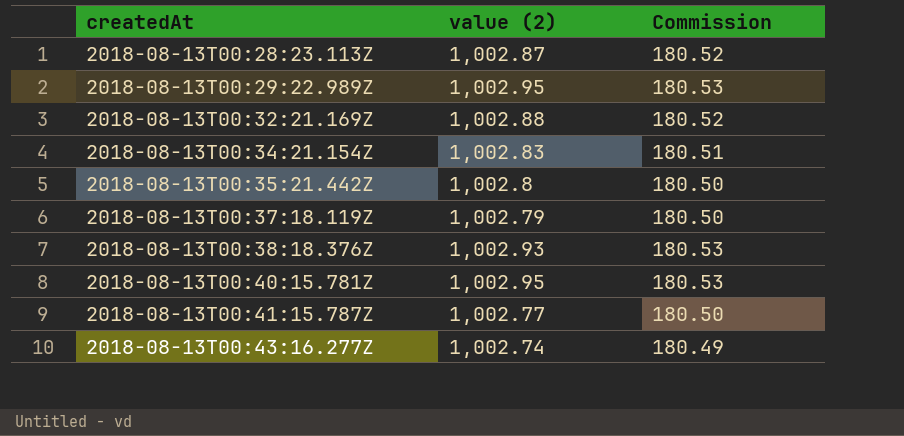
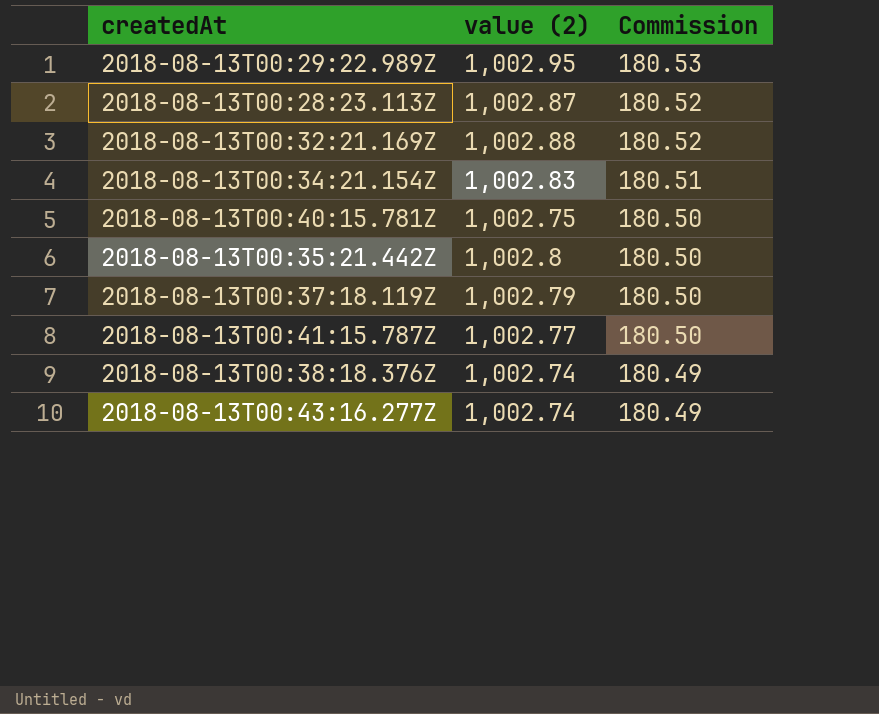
row order: createdAt ascending -> Commission descending
2018-08-13T00:40:15.781Z | value (2): 1,002.95 -> 1,002.75
2018-08-13T00:40:15.781Z | Commission: 180.53 -> 180.50
2018-08-13T00:38:18.376Z | value (2): 1,002.93 -> 1,002.74
2018-08-13T00:38:18.376Z | Commission: 180.53 -> 180.49

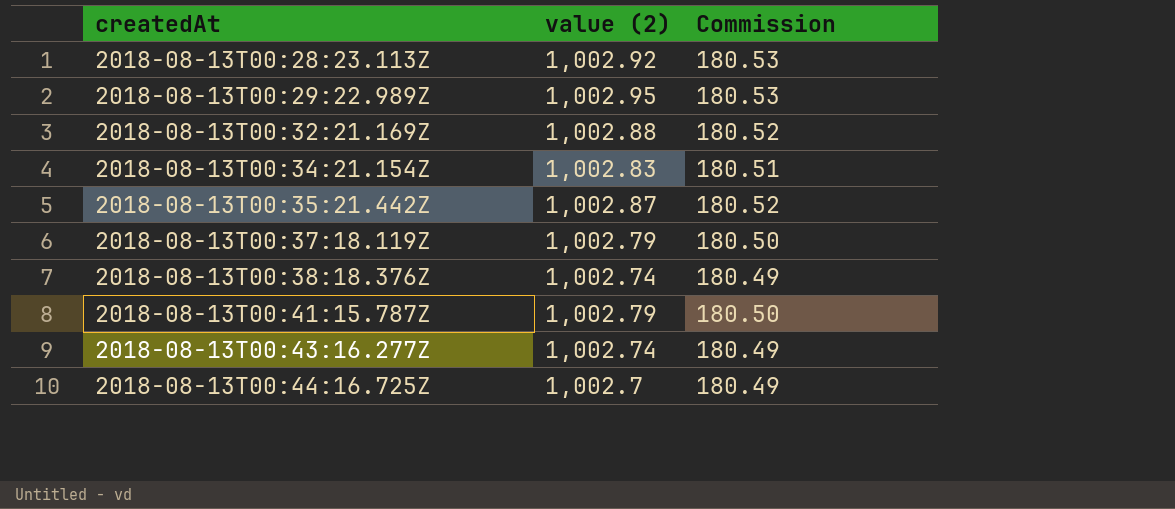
row order: Commission descending -> createdAt ascending
row 2018-08-13T00:40:15.781Z: 1,002.75 | 180.50 -> none
2018-08-13T00:28:23.113Z | value (2): 1,002.87 -> 1,002.92
2018-08-13T00:28:23.113Z | Commission: 180.52 -> 180.53
2018-08-13T00:35:21.442Z | value (2): 1,002.8 -> 1,002.87
2018-08-13T00:35:21.442Z | Commission: 180.50 -> 180.52
2018-08-13T00:41:15.787Z | value (2): 1,002.77 -> 1,002.79
row 2018-08-13T00:44:16.725Z: none -> 1,002.7 | 180.49

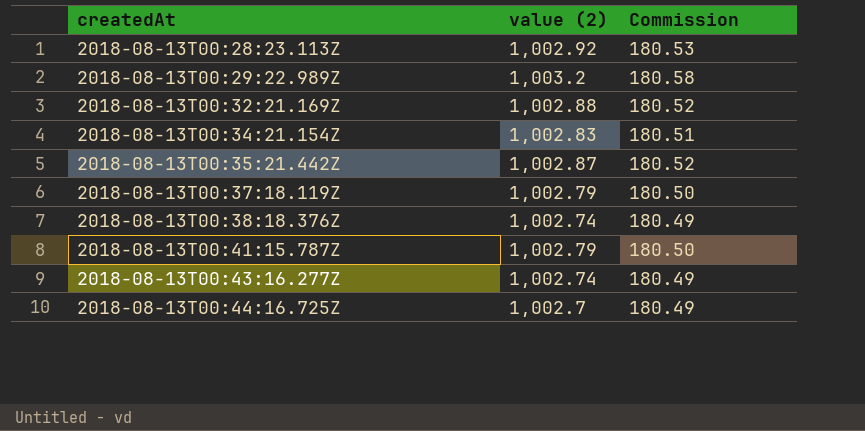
2018-08-13T00:29:22.989Z | value (2): 1,002.95 -> 1,003.2
2018-08-13T00:29:22.989Z | Commission: 180.53 -> 180.58

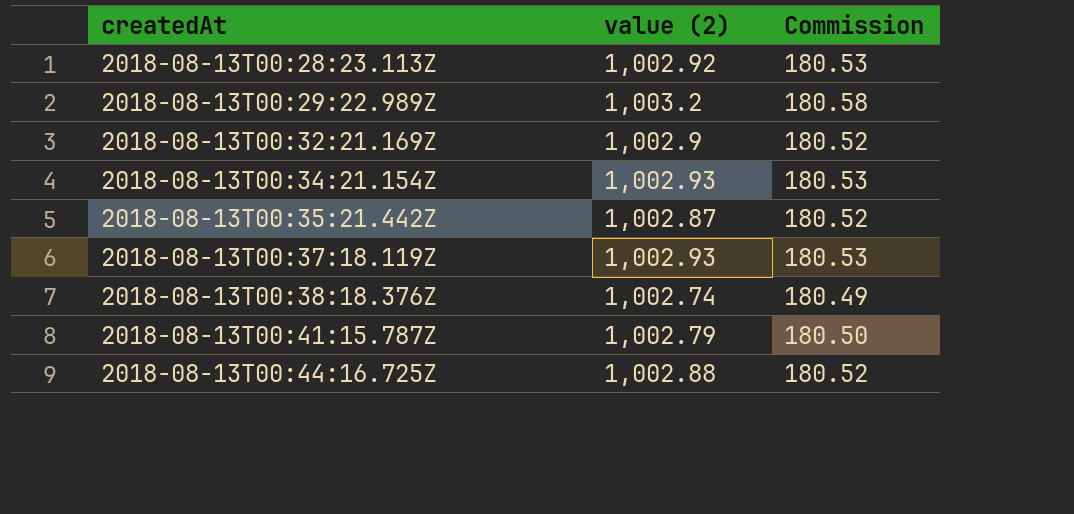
row 2018-08-13T00:43:16.277Z: 1,002.74 | 180.49 -> none
2018-08-13T00:32:21.169Z | value (2): 1,002.88 -> 1,002.9
2018-08-13T00:34:21.154Z | value (2): 1,002.83 -> 1,002.93
2018-08-13T00:34:21.154Z | Commission: 180.51 -> 180.53
2018-08-13T00:37:18.119Z | value (2): 1,002.79 -> 1,002.93
2018-08-13T00:37:18.119Z | Commission: 180.50 -> 180.53
2018-08-13T00:44:16.725Z | value (2): 1,002.7 -> 1,002.88
2018-08-13T00:44:16.725Z | Commission: 180.49 -> 180.52

